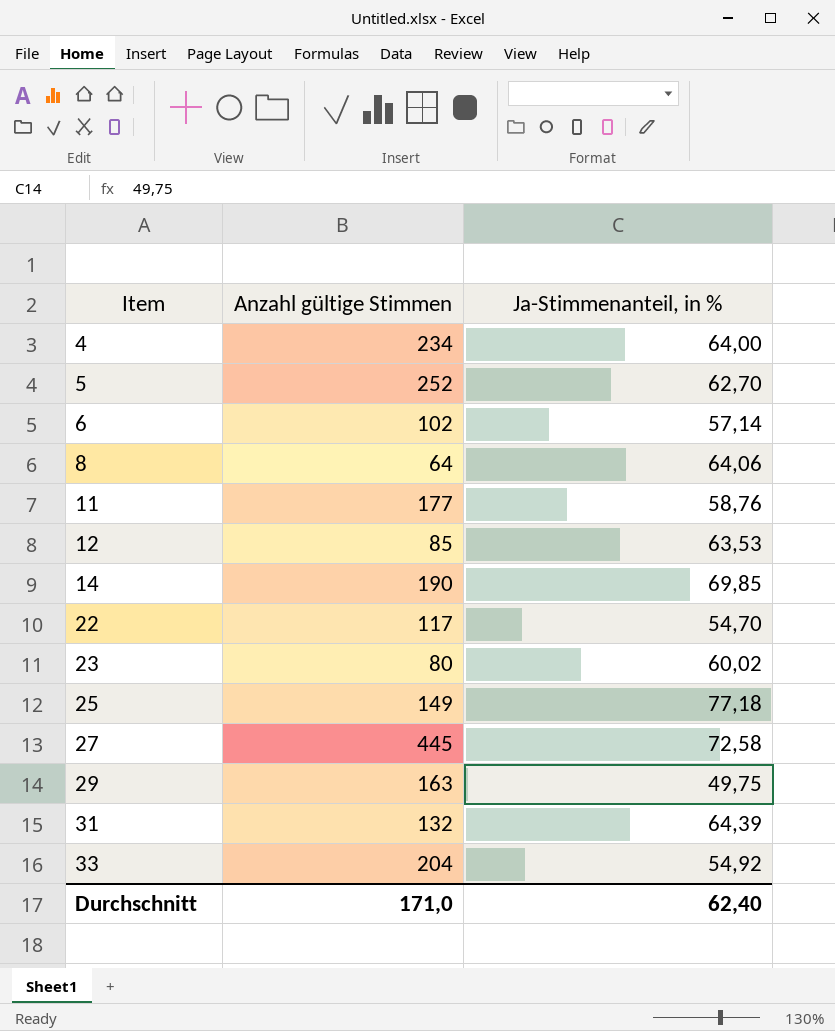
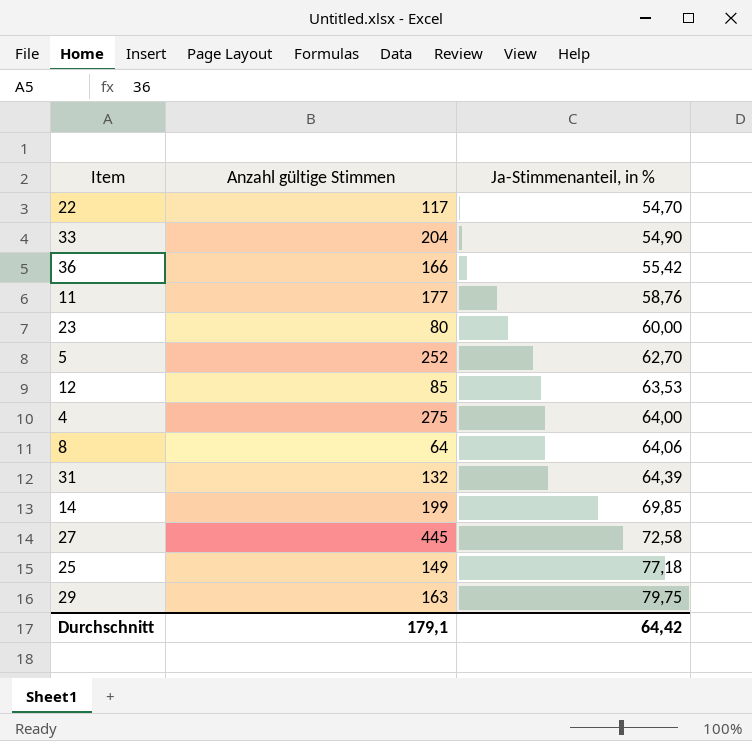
row order: Item ascending -> Ja-Stimmenanteil, in % ascending
row 6: 102 | 57,14 -> none
33 | Ja-Stimmenanteil, in %: 54,92 -> 54,90
row 36: none -> 166 | 55,42
23 | Ja-Stimmenanteil, in %: 60,02 -> 60,00
4 | Anzahl gültige Stimmen: 234 -> 275
14 | Anzahl gültige Stimmen: 190 -> 199
29 | Ja-Stimmenanteil, in %: 49,75 -> 79,75
Durchschnitt | Anzahl gültige Stimmen: 171,0 -> 179,1
Durchschnitt | Ja-Stimmenanteil, in %: 62,40 -> 64,42

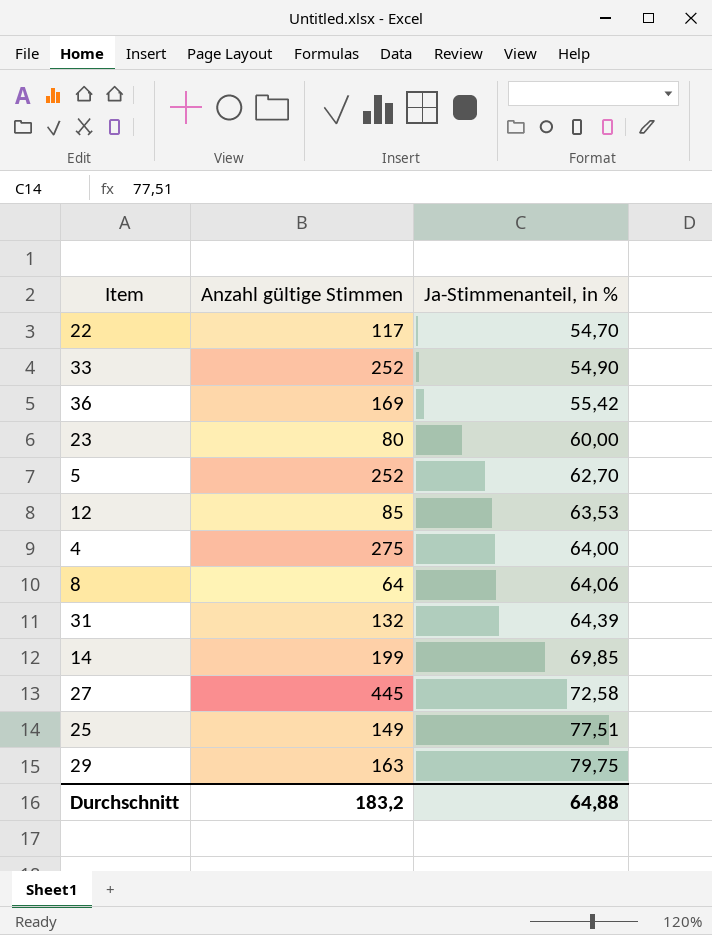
row 11: 177 | 58,76 -> none
33 | Anzahl gültige Stimmen: 204 -> 252
36 | Anzahl gültige Stimmen: 166 -> 169
25 | Ja-Stimmenanteil, in %: 77,18 -> 77,51
Durchschnitt | Anzahl gültige Stimmen: 179,1 -> 183,2
Durchschnitt | Ja-Stimmenanteil, in %: 64,42 -> 64,88

